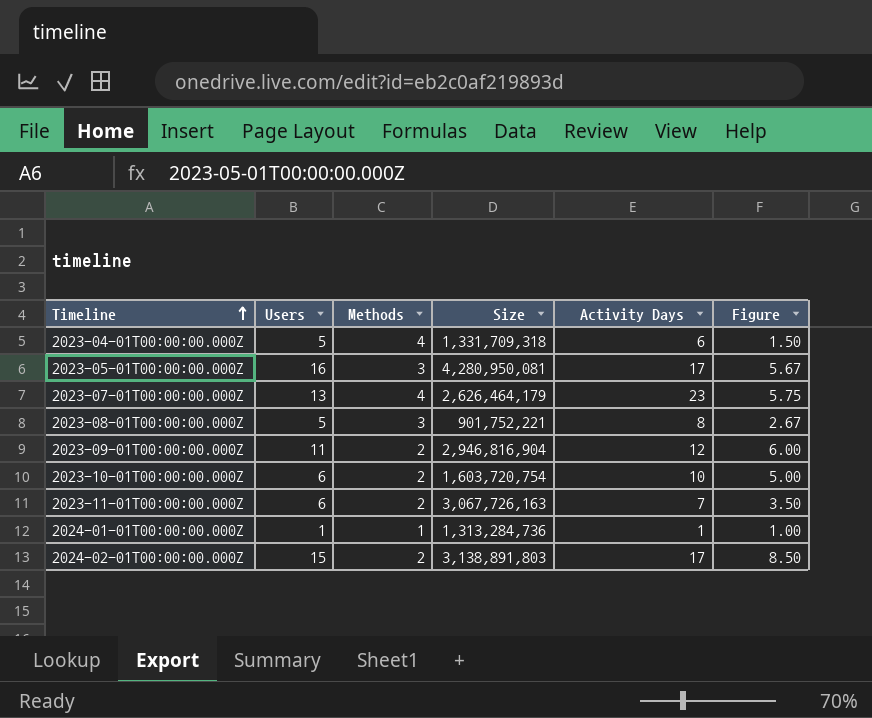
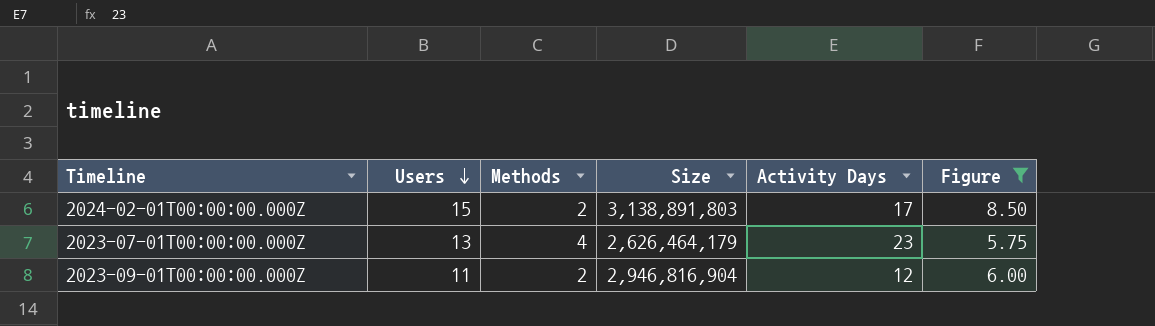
filter: none -> Figure >= 5.75
row order: Timeline ascending -> Users descending

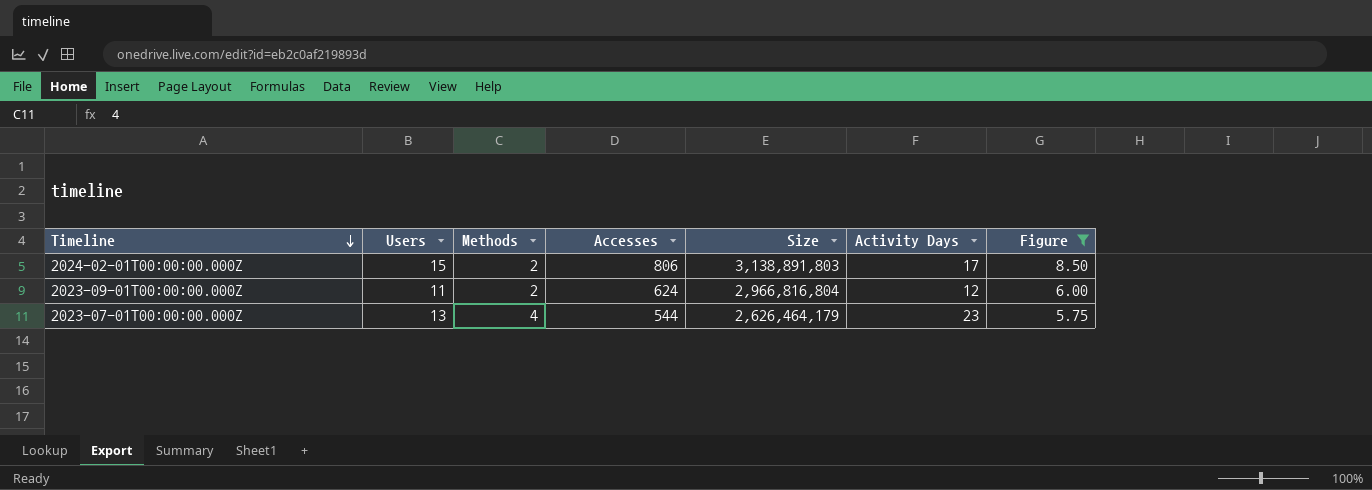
row order: Users descending -> Timeline descending
column Accesses | position: none -> 4
2023-09-01T00:00:00.000Z | Size: 2,946,816,904 -> 2,966,816,804

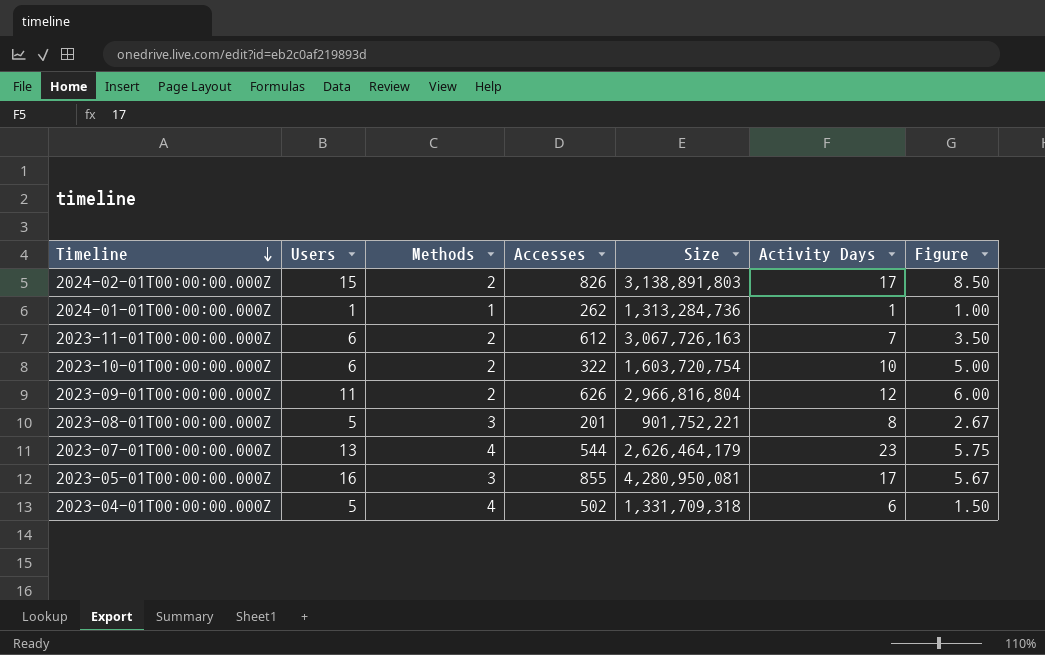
filter: Figure >= 5.75 -> none
2024-02-01T00:00:00.000Z | Accesses: 806 -> 826
2023-09-01T00:00:00.000Z | Accesses: 624 -> 626

